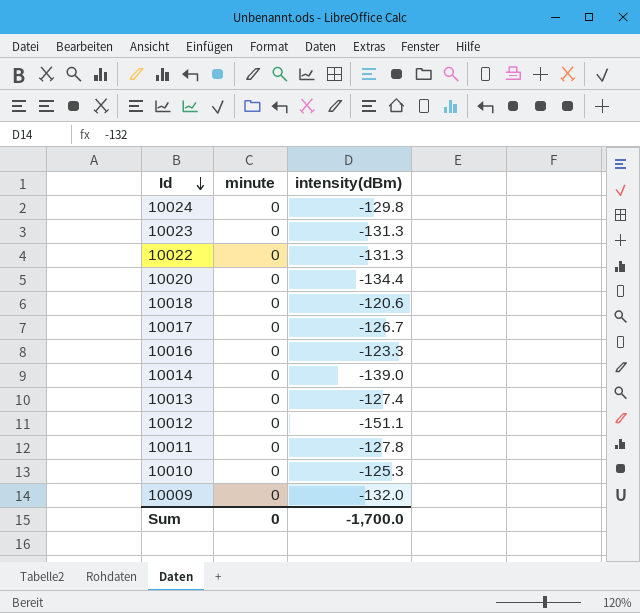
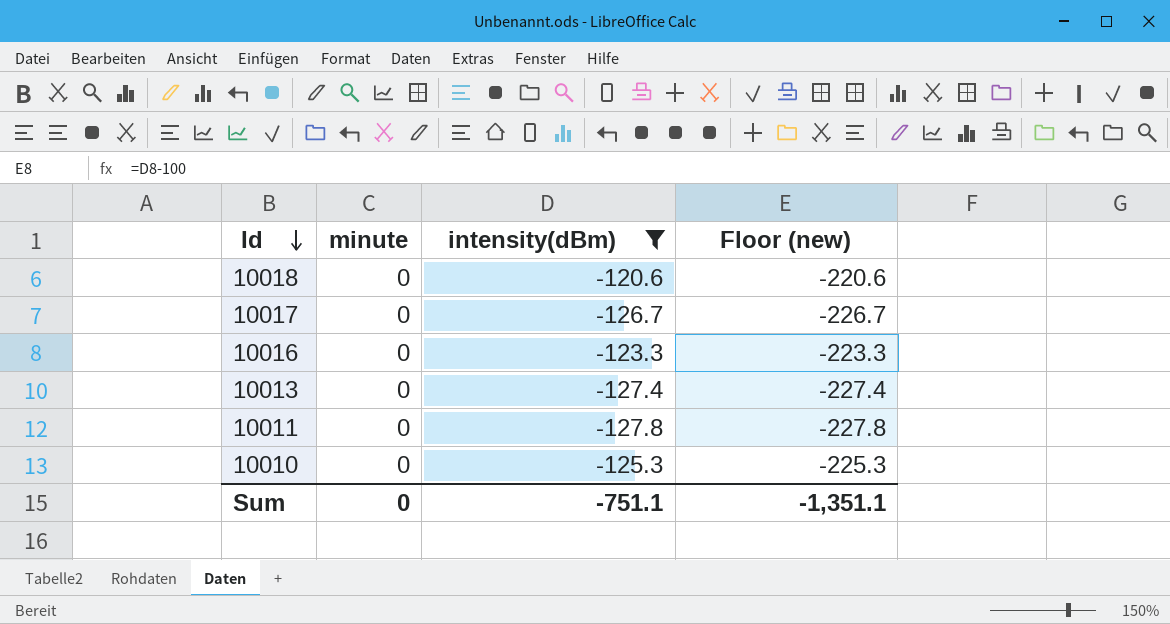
filter: none -> intensity(dBm) >= -127.8
column Floor (new) | formula: none -> [intensity(dBm)] - 100
Sum | intensity(dBm): -1,700.0 -> -751.1

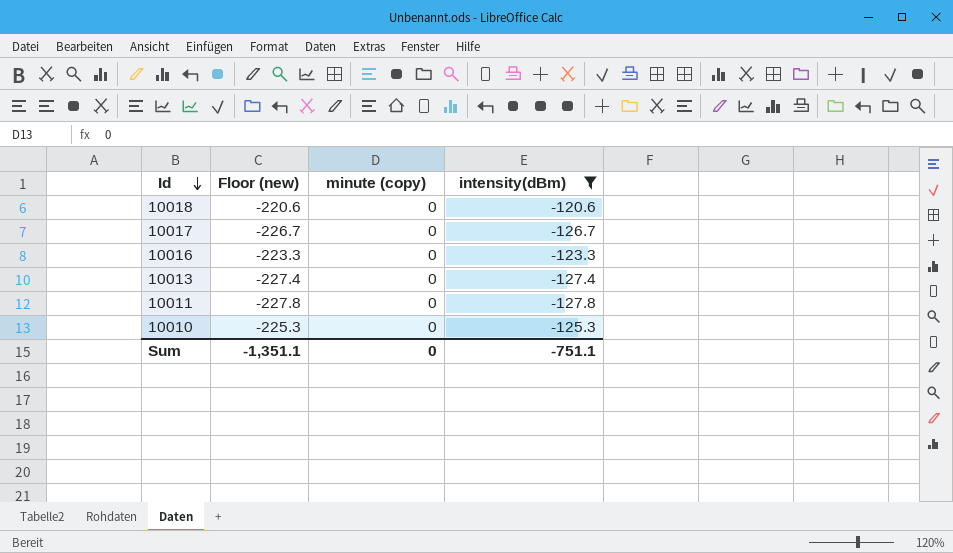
column Floor (new) | position: 4 -> 2
column name: minute -> minute (copy)

